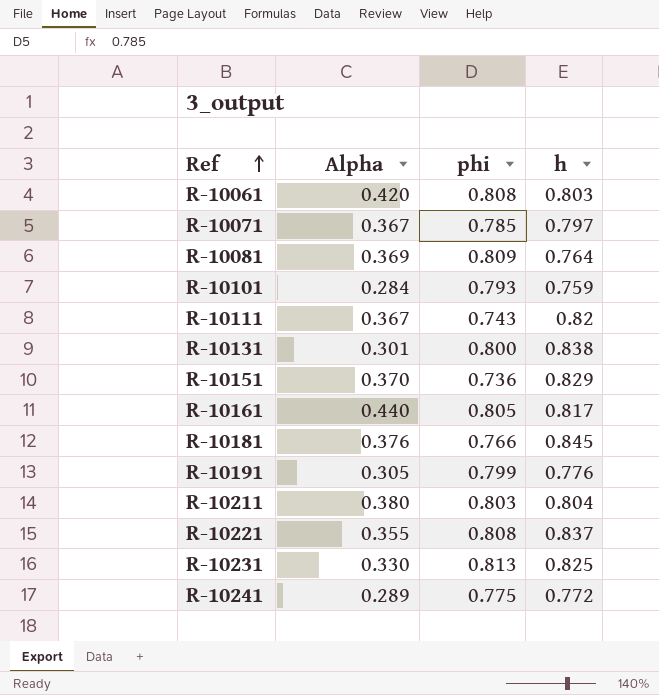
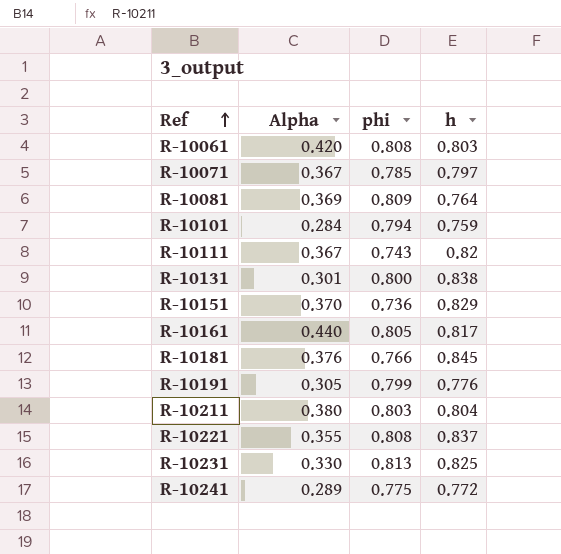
R-10101 | phi: 0.793 -> 0.794

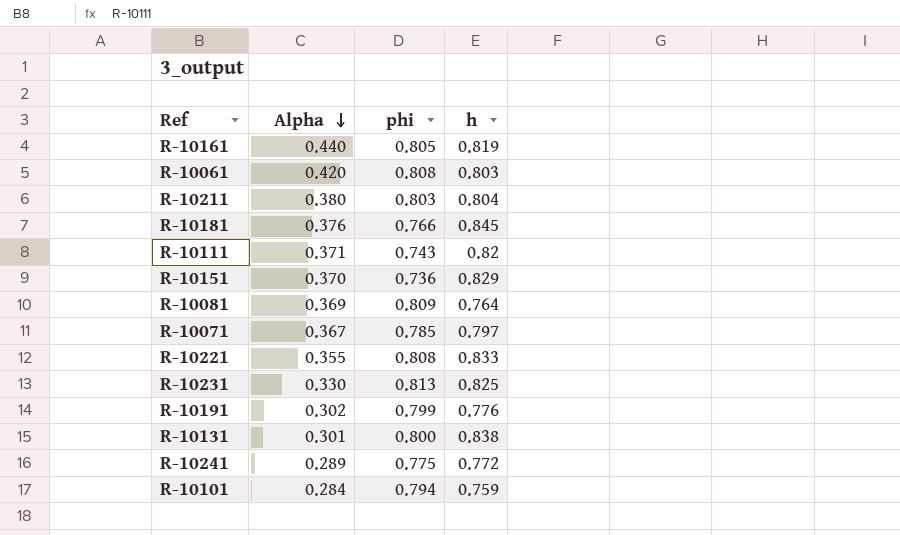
row order: Ref ascending -> Alpha descending
R-10161 | h: 0.817 -> 0.819
R-10111 | Alpha: 0.367 -> 0.371
R-10221 | h: 0.837 -> 0.833
R-10191 | Alpha: 0.305 -> 0.302

